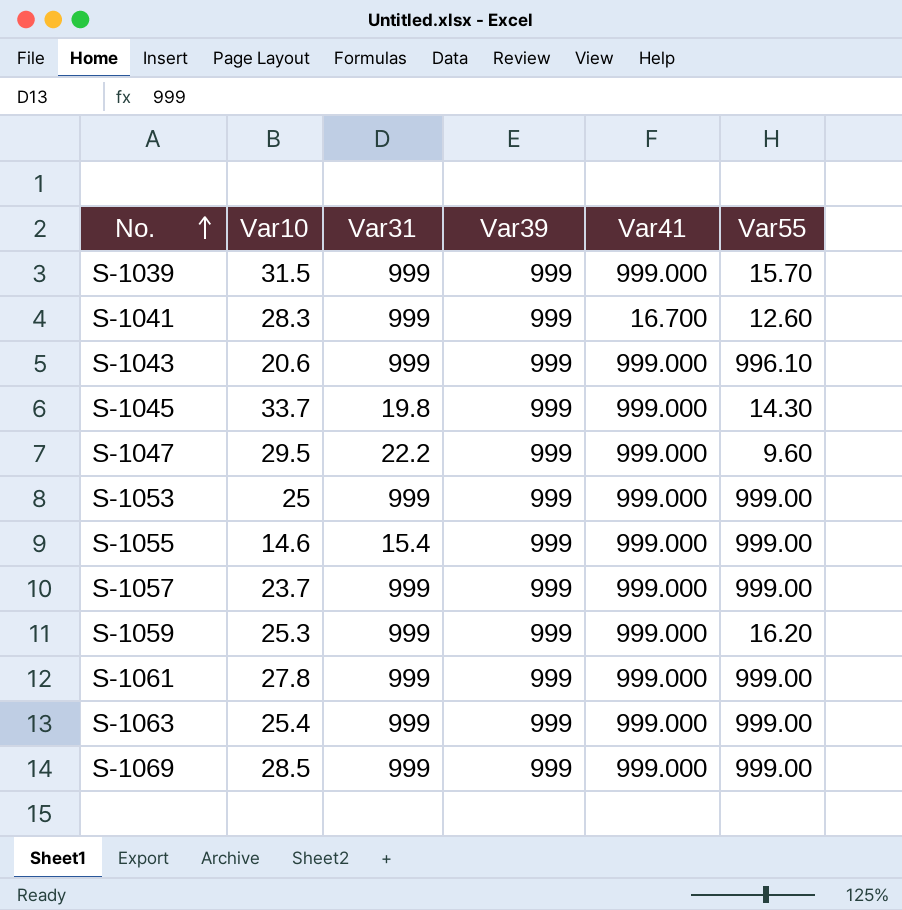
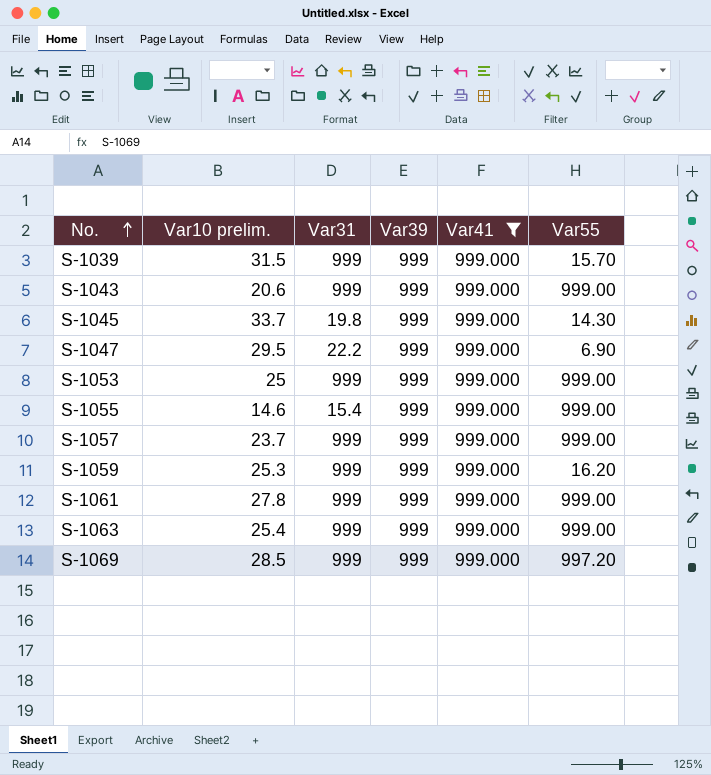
filter: none -> Var41 = 999.000
column name: Var10 -> Var10 prelim.
S-1043 | Var55: 996.10 -> 999.00
S-1047 | Var55: 9.60 -> 6.90
S-1069 | Var55: 999.00 -> 997.20

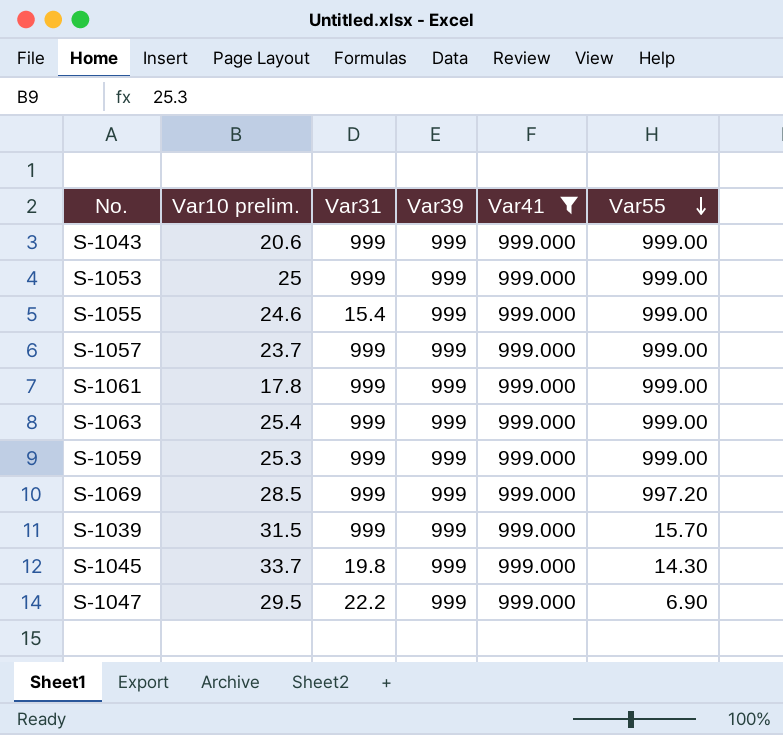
row order: No. ascending -> Var55 descending
S-1055 | Var10 prelim.: 14.6 -> 24.6
S-1061 | Var10 prelim.: 27.8 -> 17.8
S-1059 | Var55: 16.20 -> 999.00

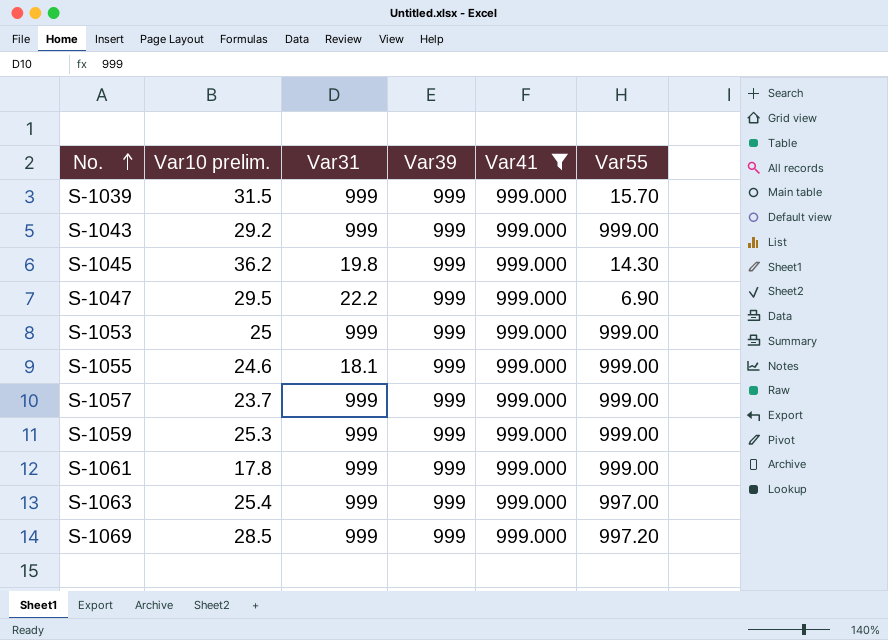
row order: Var55 descending -> No. ascending
S-1043 | Var10 prelim.: 20.6 -> 29.2
S-1045 | Var10 prelim.: 33.7 -> 36.2
S-1055 | Var31: 15.4 -> 18.1
S-1063 | Var55: 999.00 -> 997.00

